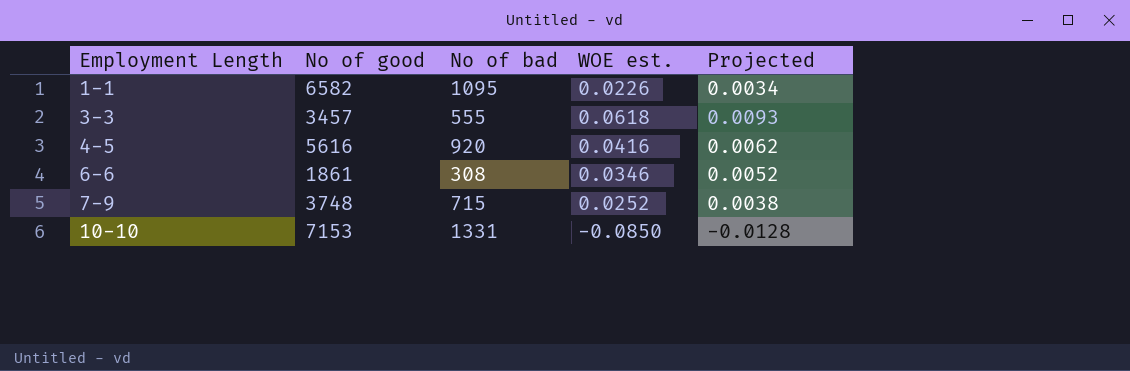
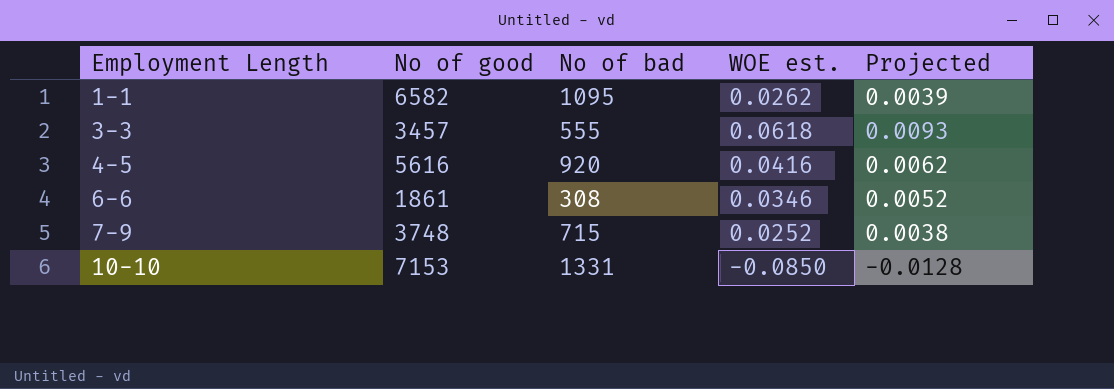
1-1 | WOE est.: 0.0226 -> 0.0262
1-1 | Projected: 0.0034 -> 0.0039

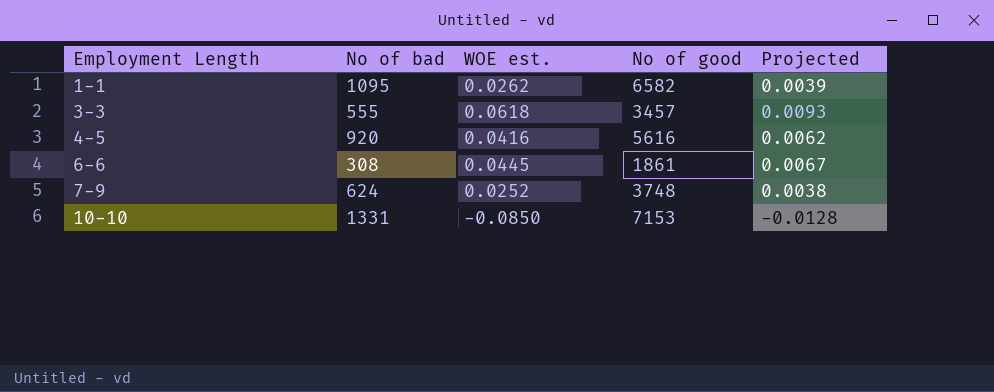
column No of good | position: 2 -> 4
6-6 | WOE est.: 0.0346 -> 0.0445
6-6 | Projected: 0.0052 -> 0.0067
7-9 | No of bad: 715 -> 624

